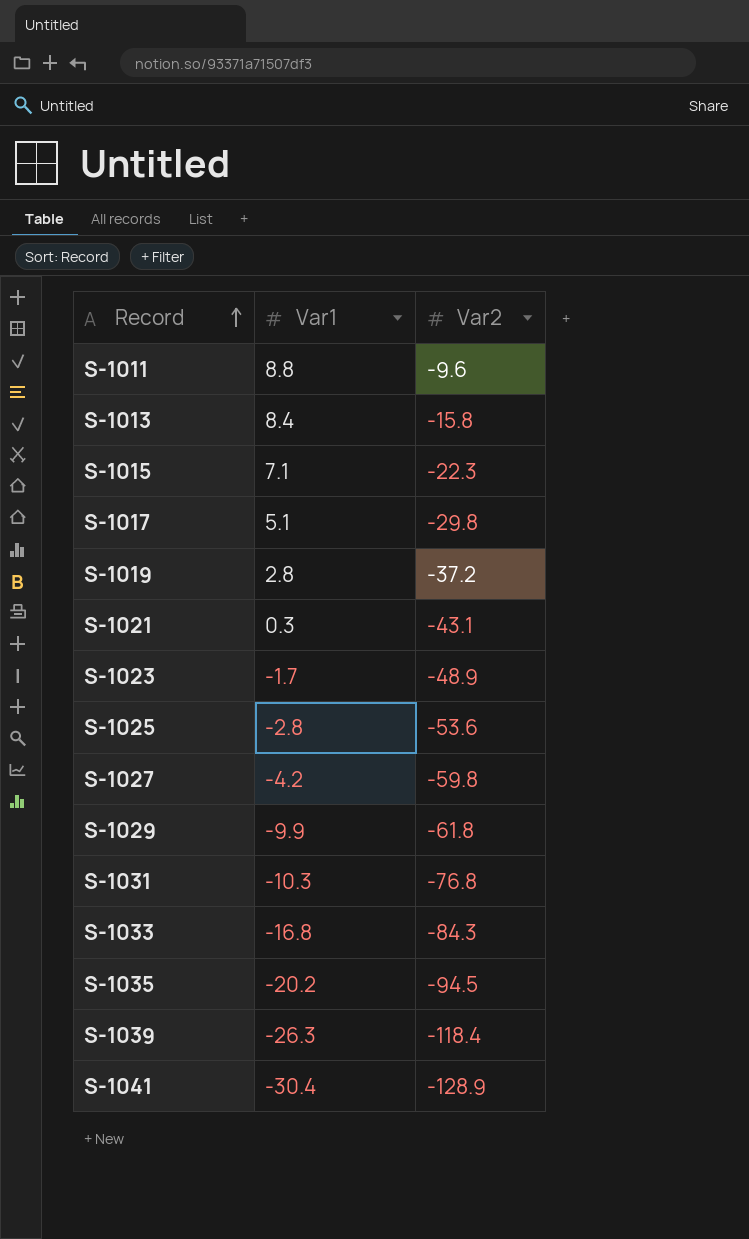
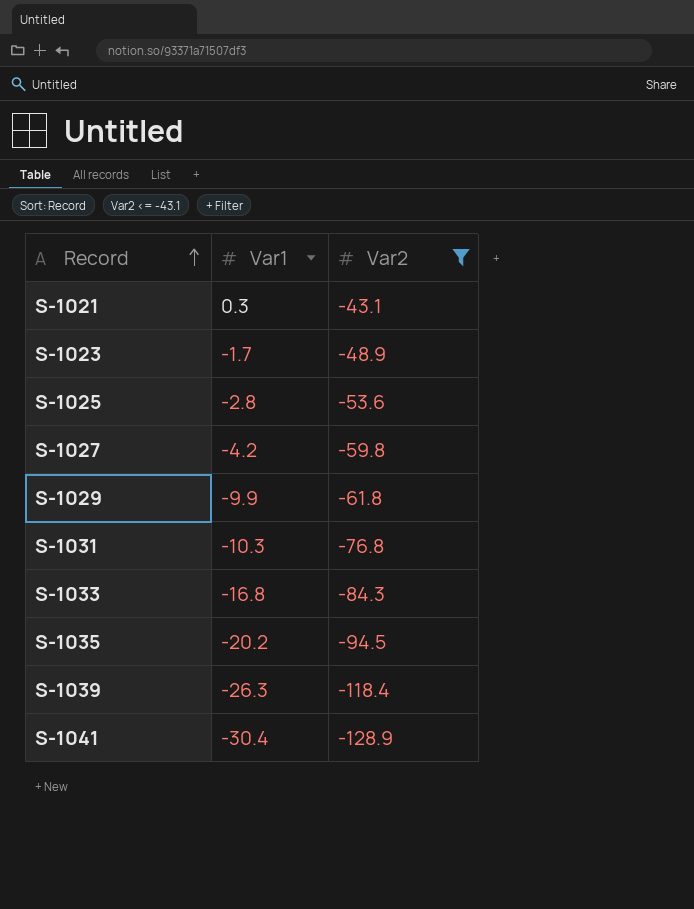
filter: none -> Var2 <= -43.1

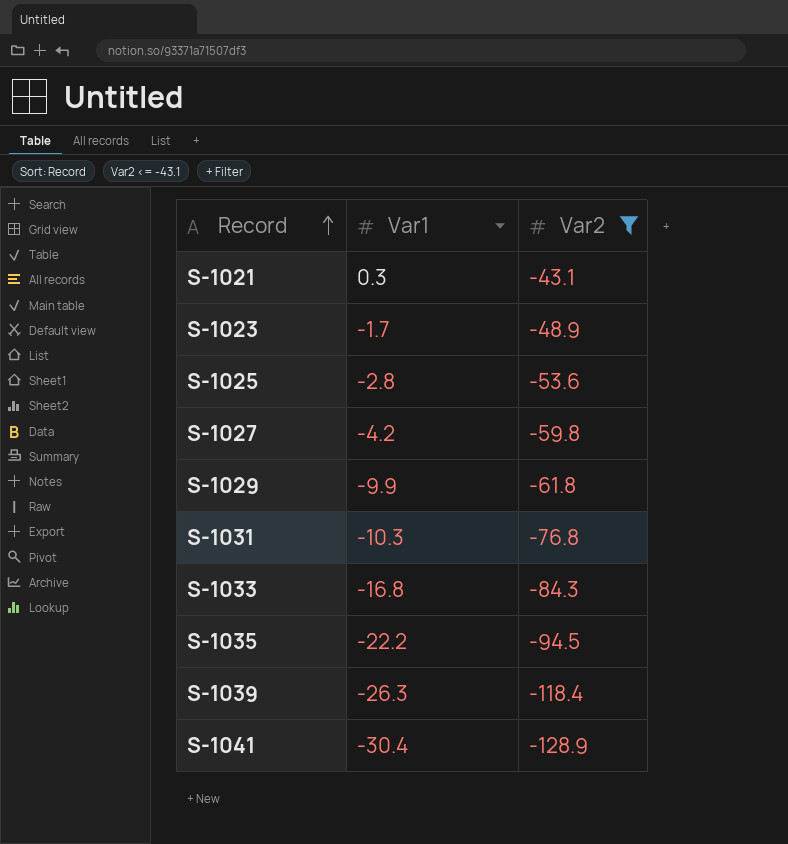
S-1035 | Var1: -20.2 -> -22.2

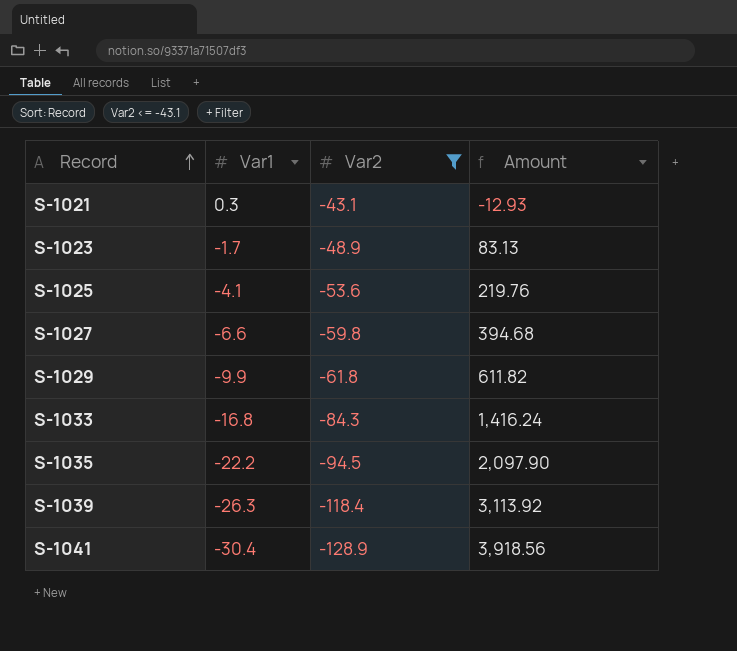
column Amount | formula: none -> [Var1] * [Var2]
row S-1031: -10.3 | -76.8 -> none
S-1025 | Var1: -2.8 -> -4.1
S-1027 | Var1: -4.2 -> -6.6

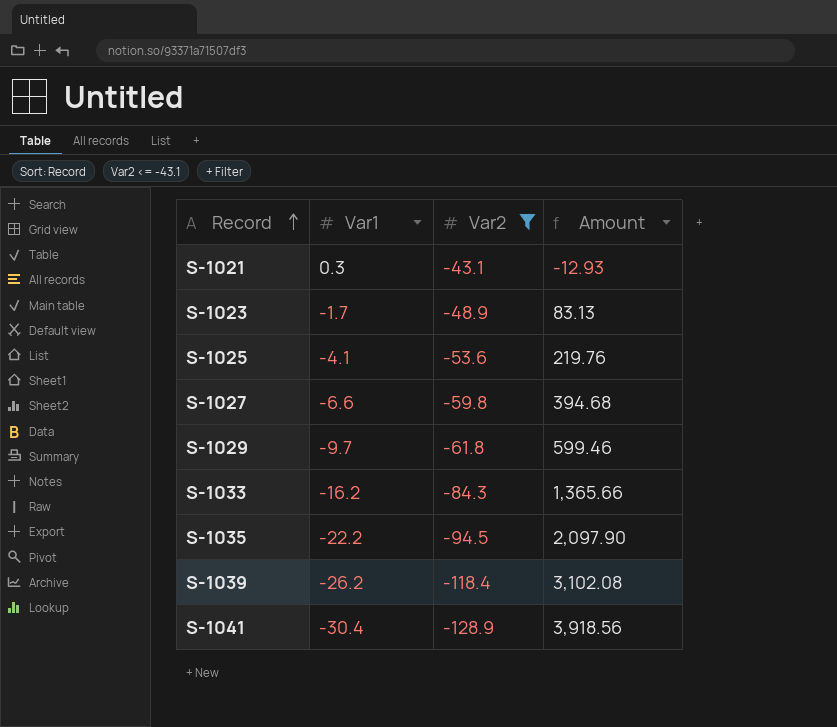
S-1029 | Var1: -9.9 -> -9.7
S-1029 | Amount: 611.82 -> 599.46
S-1033 | Var1: -16.8 -> -16.2
S-1033 | Amount: 1,416.24 -> 1,365.66
S-1039 | Var1: -26.3 -> -26.2
S-1039 | Amount: 3,113.92 -> 3,102.08

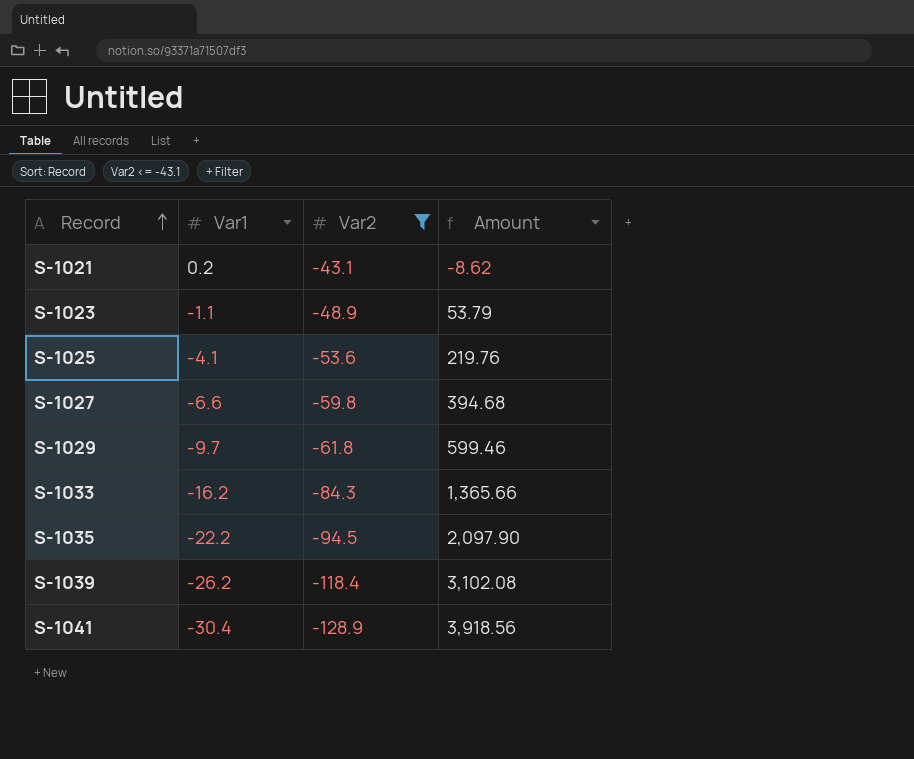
S-1021 | Var1: 0.3 -> 0.2
S-1021 | Amount: -12.93 -> -8.62
S-1023 | Var1: -1.7 -> -1.1
S-1023 | Amount: 83.13 -> 53.79

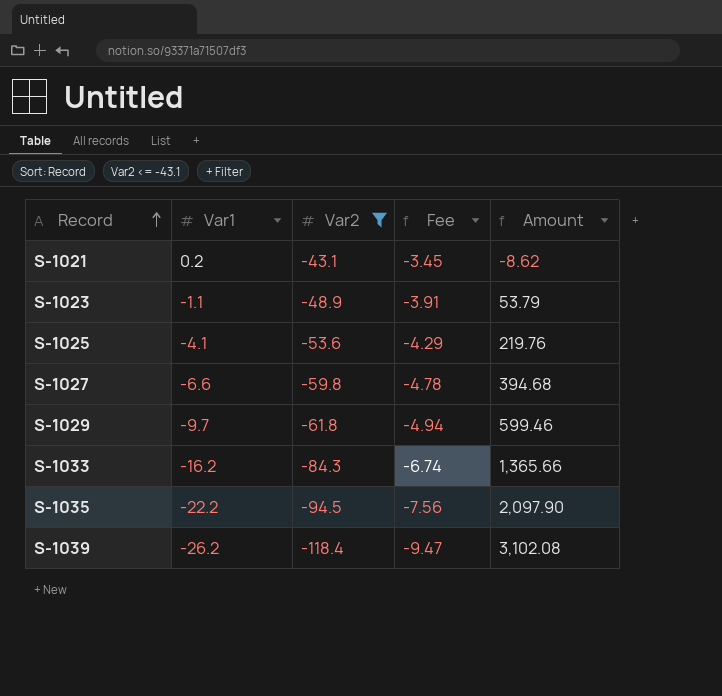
column Fee | formula: none -> [Var2] * 0.08
row S-1041: -30.4 | -128.9 | 3,918.56 -> none

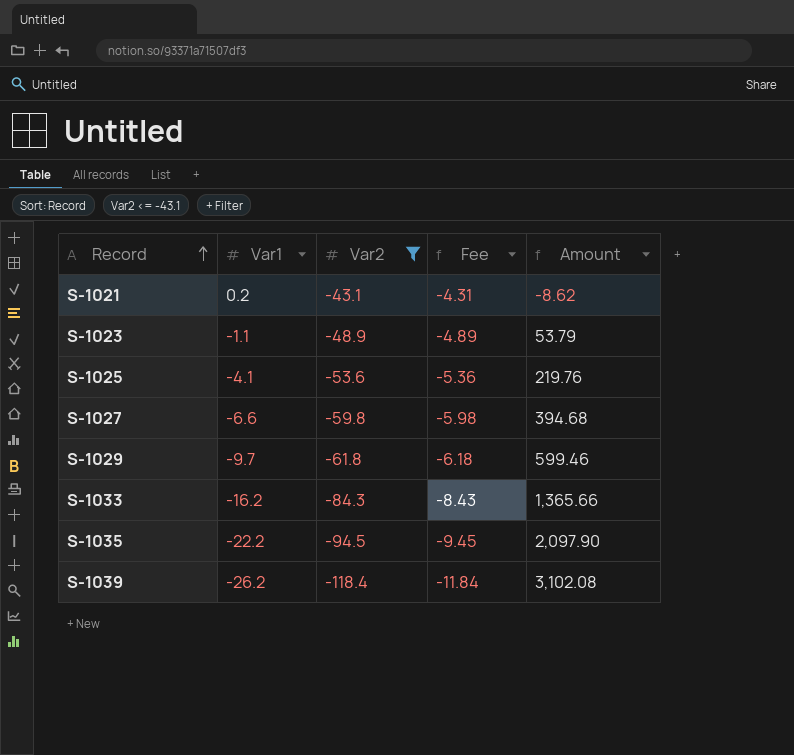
column Fee | formula: [Var2] * 0.08 -> [Var2] * 0.1

